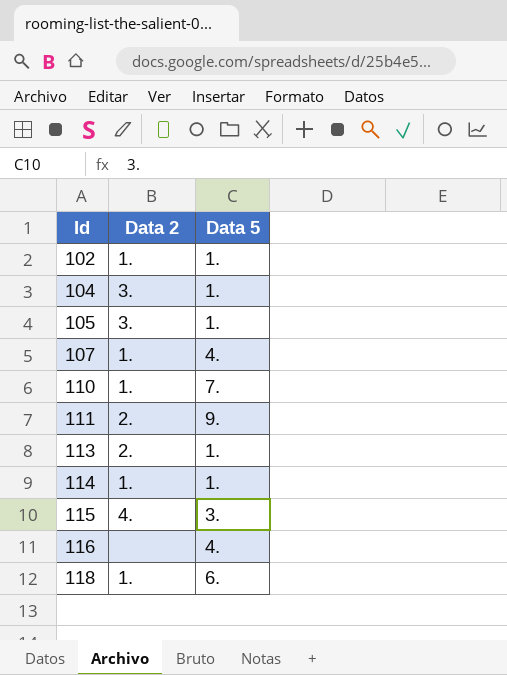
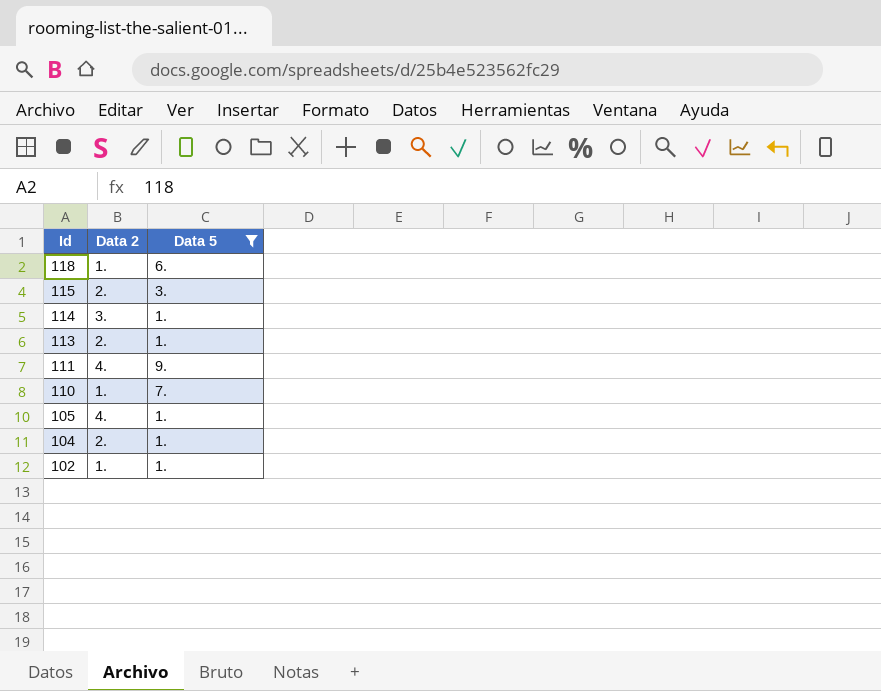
filter: none -> Data 5 != 4.
row order: Id ascending -> Id descending
115 | Data 2: 4. -> 2.
114 | Data 2: 1. -> 3.
111 | Data 2: 2. -> 4.
105 | Data 2: 3. -> 4.
104 | Data 2: 3. -> 2.

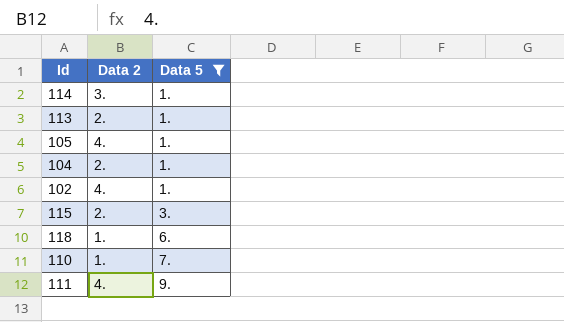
row order: Id descending -> Data 5 ascending
102 | Data 2: 1. -> 4.

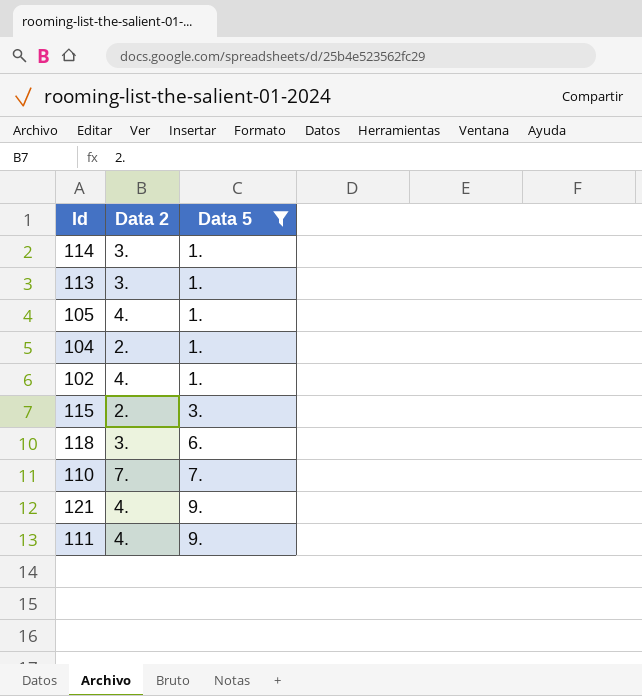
113 | Data 2: 2. -> 3.
118 | Data 2: 1. -> 3.
110 | Data 2: 1. -> 7.
row 121: none -> 4. | 9.

